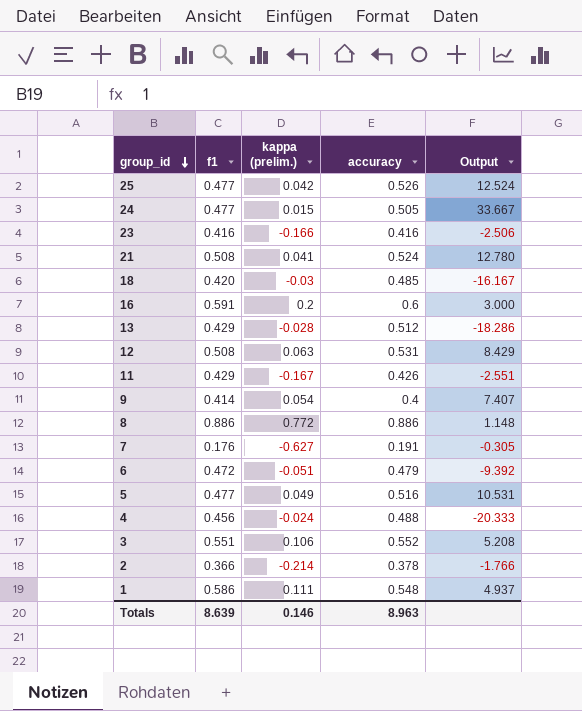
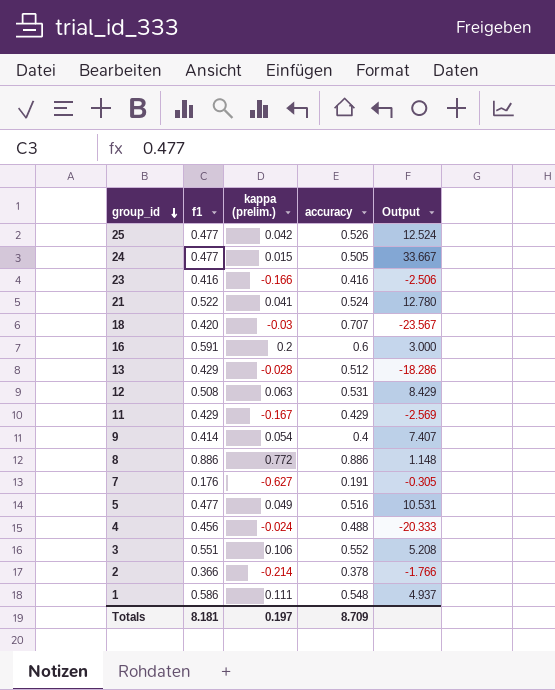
row 6: 0.472 | -0.051 | 0.479 | -9.392 -> none
21 | f1: 0.508 -> 0.522
18 | accuracy: 0.485 -> 0.707
18 | Output: -16.167 -> -23.567
11 | accuracy: 0.426 -> 0.429
11 | Output: -2.551 -> -2.569
Totals | f1: 8.639 -> 8.181
Totals | kappa (prelim.): 0.146 -> 0.197
Totals | accuracy: 8.963 -> 8.709

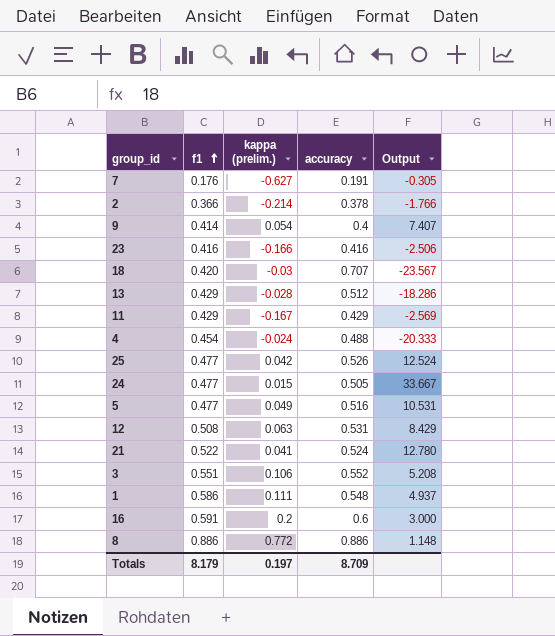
row order: group_id descending -> f1 ascending
4 | f1: 0.456 -> 0.454
Totals | f1: 8.181 -> 8.179

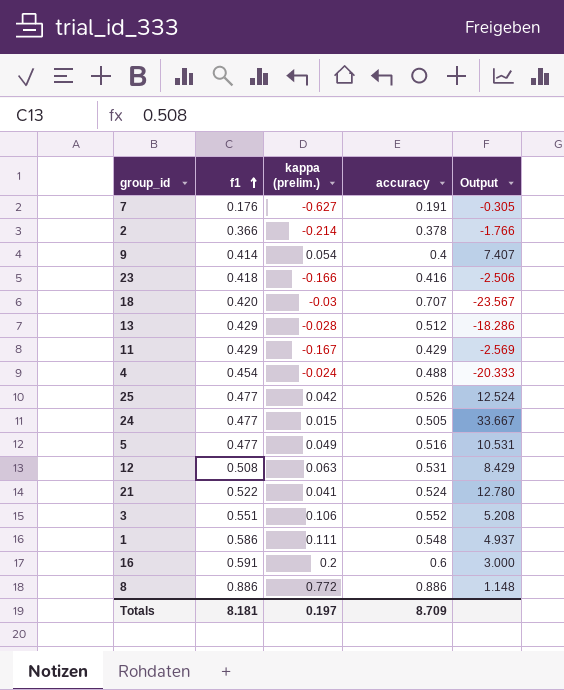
23 | f1: 0.416 -> 0.418
Totals | f1: 8.179 -> 8.181

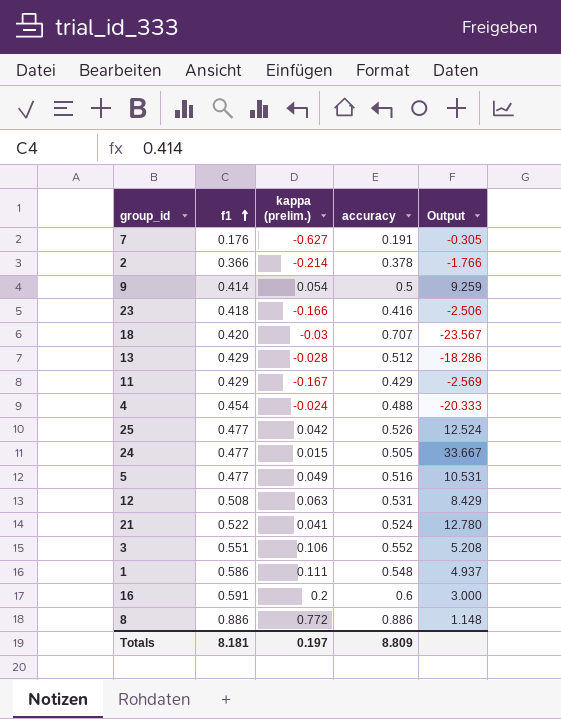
9 | accuracy: 0.4 -> 0.5
9 | Output: 7.407 -> 9.259
Totals | accuracy: 8.709 -> 8.809

